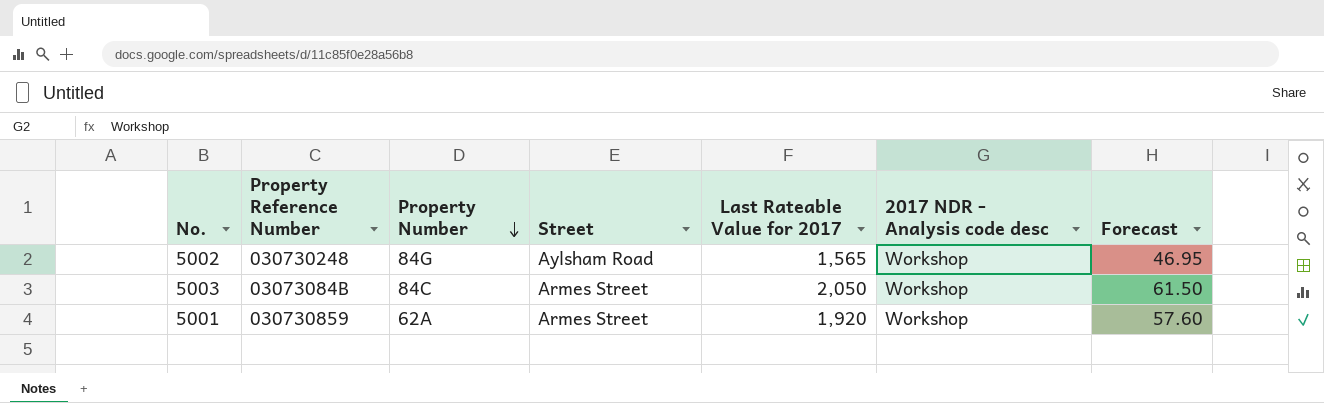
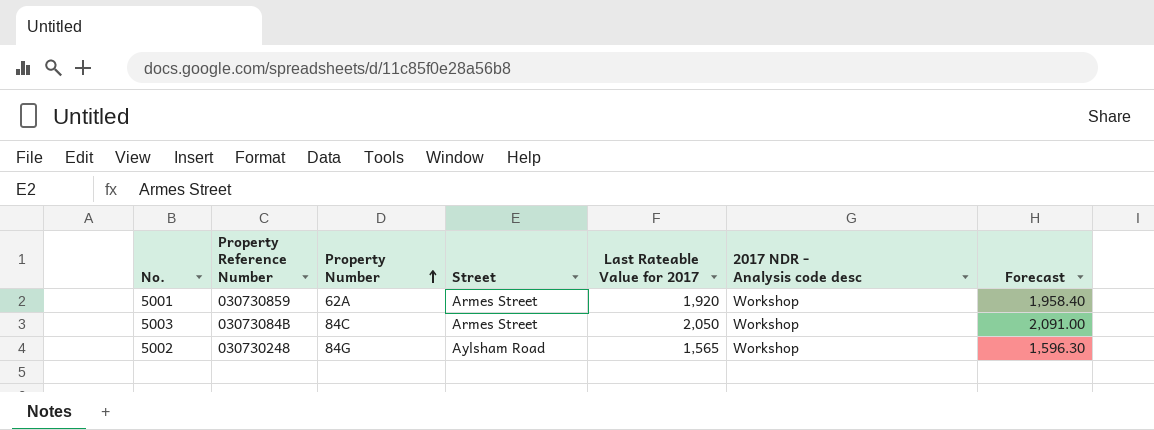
row order: Property Number descending -> Property Number ascending
column Forecast | formula: [Last Rateable Value for 2017] * 0.03 -> [Last Rateable Value for 2017] * 1.02

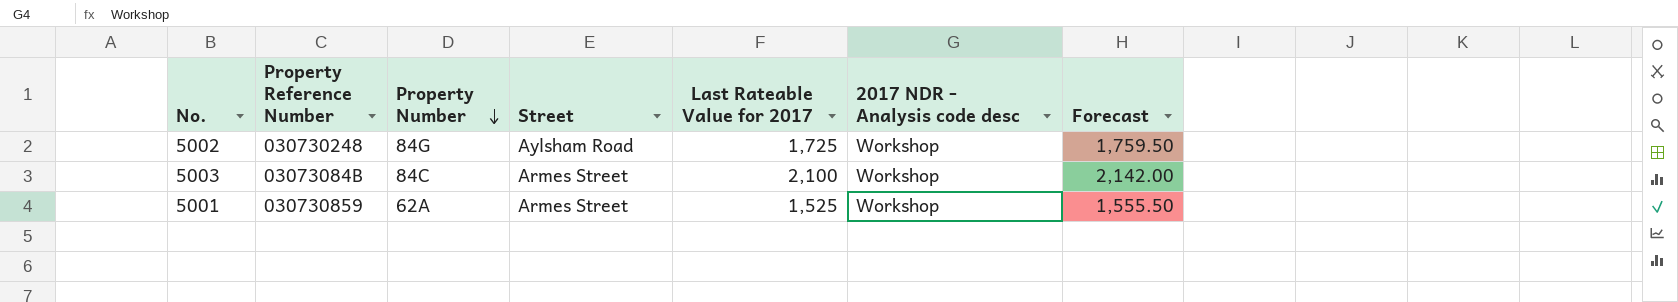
row order: Property Number ascending -> Property Number descending
5002 | Last Rateable Value for 2017: 1,565 -> 1,725
5002 | Forecast: 1,596.30 -> 1,759.50
5003 | Last Rateable Value for 2017: 2,050 -> 2,100
5003 | Forecast: 2,091.00 -> 2,142.00
5001 | Last Rateable Value for 2017: 1,920 -> 1,525
5001 | Forecast: 1,958.40 -> 1,555.50

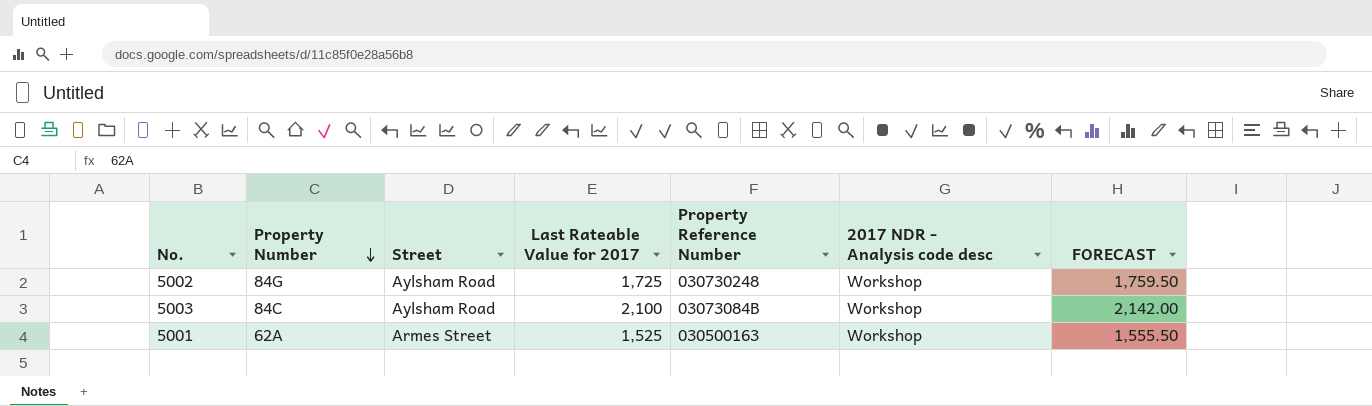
column Property Reference Number | position: 2 -> 5
column name: Forecast -> FORECAST
5003 | Street: Armes Street -> Aylsham Road
5001 | Property Reference Number: 030730859 -> 030500163

